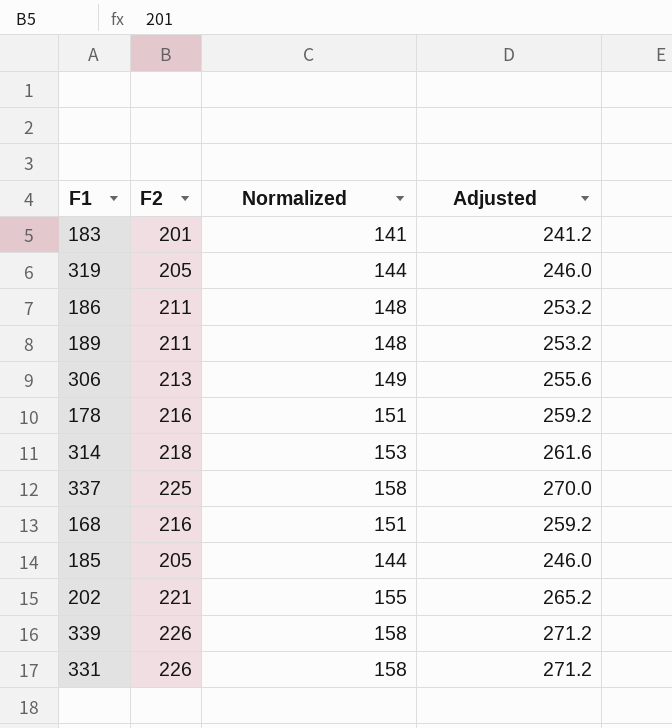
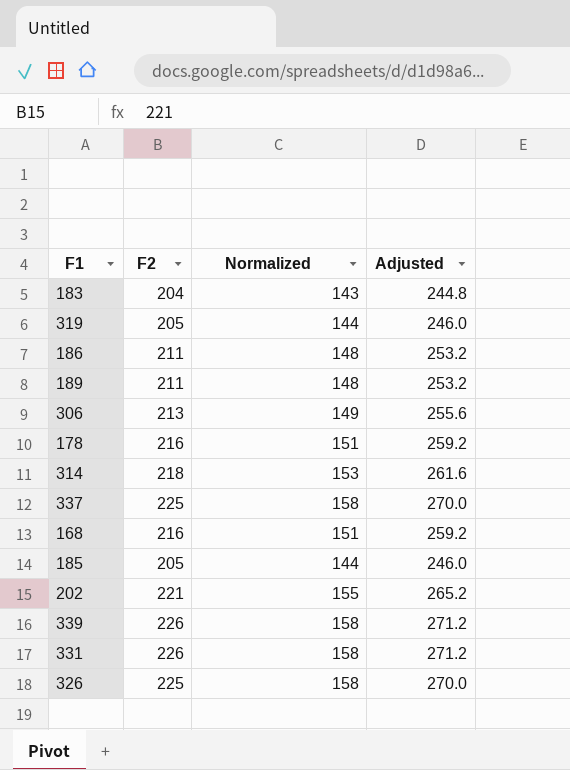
183 | F2: 201 -> 204
183 | Normalized: 141 -> 143
183 | Adjusted: 241.2 -> 244.8
row 326: none -> 225 | 158 | 270.0

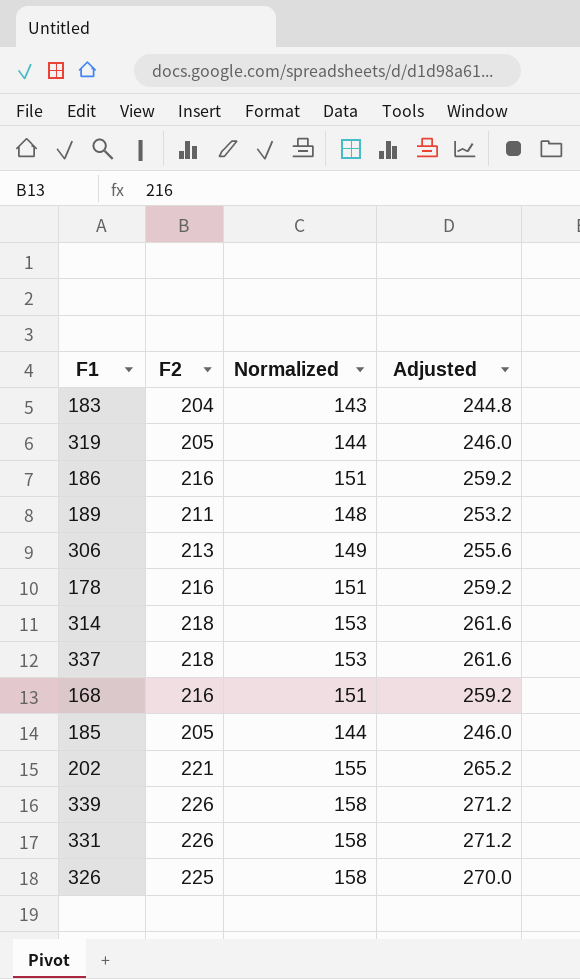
186 | F2: 211 -> 216
186 | Normalized: 148 -> 151
186 | Adjusted: 253.2 -> 259.2
337 | F2: 225 -> 218
337 | Normalized: 158 -> 153
337 | Adjusted: 270.0 -> 261.6

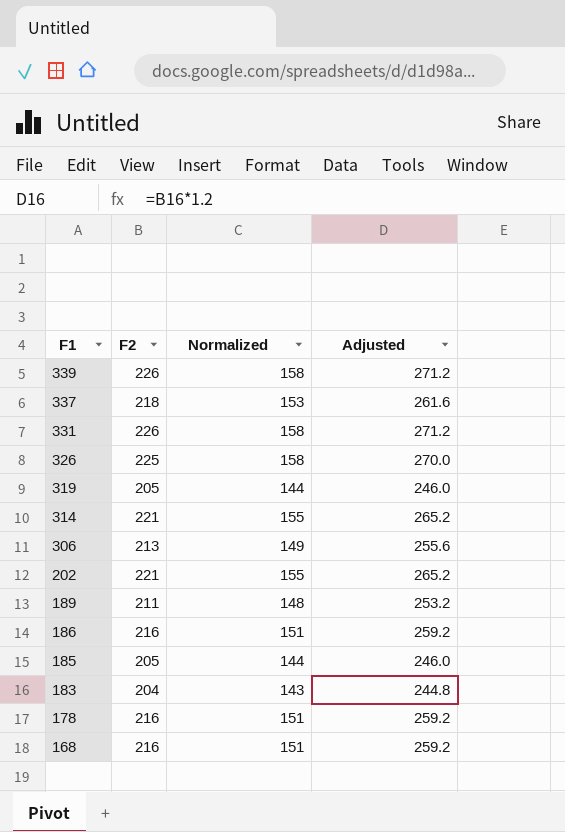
row order: none -> F1 descending
314 | F2: 218 -> 221
314 | Normalized: 153 -> 155
314 | Adjusted: 261.6 -> 265.2

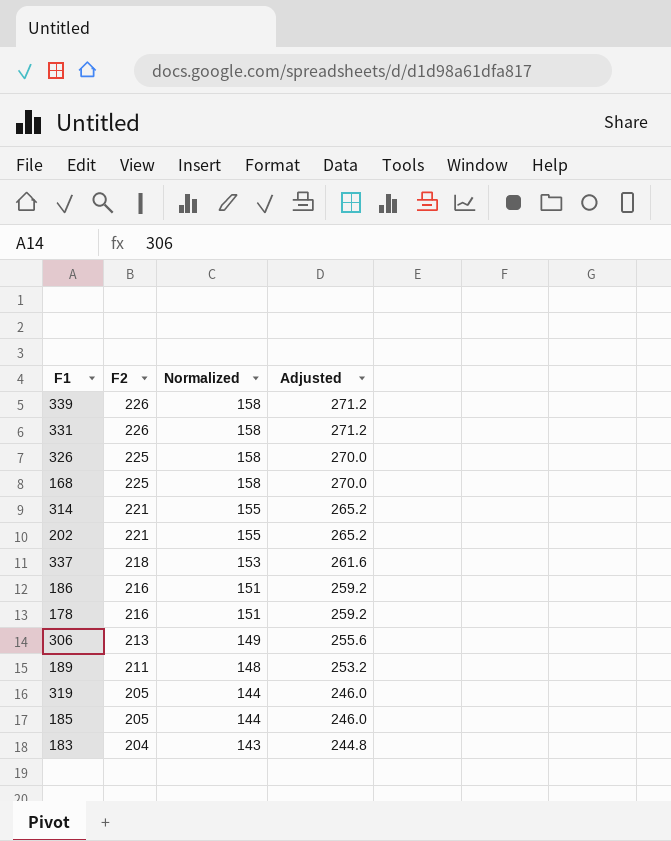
row order: F1 descending -> F2 descending
168 | F2: 216 -> 225
168 | Normalized: 151 -> 158
168 | Adjusted: 259.2 -> 270.0

